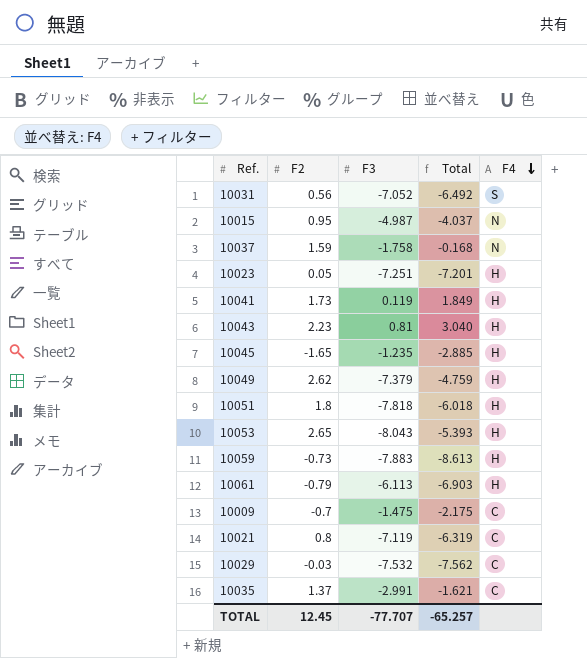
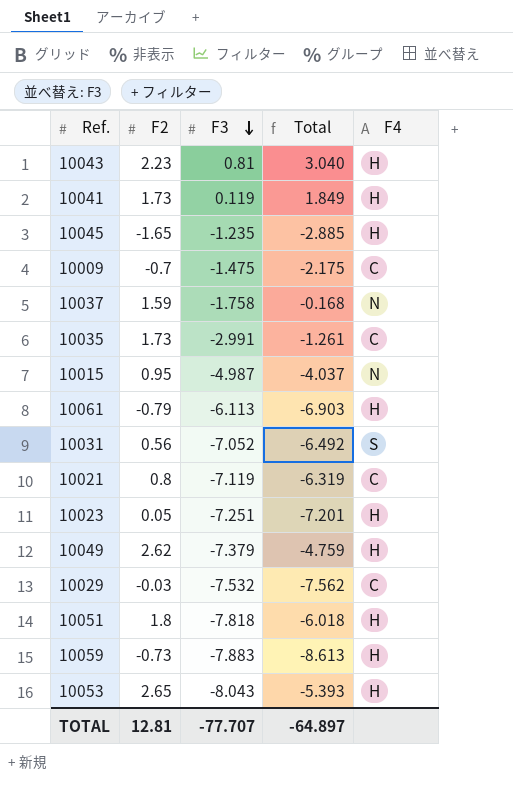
row order: F4 descending -> F3 descending
10035 | F2: 1.37 -> 1.73
10035 | Total: -1.621 -> -1.261
TOTAL | F2: 12.45 -> 12.81
TOTAL | Total: -65.257 -> -64.897

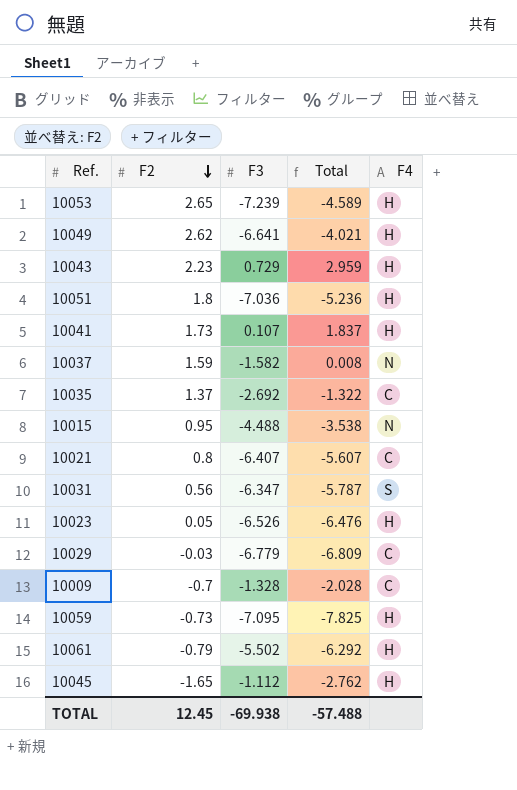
row order: F3 descending -> F2 descending
10053 | F3: -8.043 -> -7.239
10053 | Total: -5.393 -> -4.589
10049 | F3: -7.379 -> -6.641
10049 | Total: -4.759 -> -4.021
10043 | F3: 0.81 -> 0.729
10043 | Total: 3.040 -> 2.959
10051 | F3: -7.818 -> -7.036
10051 | Total: -6.018 -> -5.236
10041 | F3: 0.119 -> 0.107
10041 | Total: 1.849 -> 1.837
10037 | F3: -1.758 -> -1.582
10037 | Total: -0.168 -> 0.008
10035 | F2: 1.73 -> 1.37
10035 | F3: -2.991 -> -2.692
10035 | Total: -1.261 -> -1.322
10015 | F3: -4.987 -> -4.488
10015 | Total: -4.037 -> -3.538
10021 | F3: -7.119 -> -6.407
10021 | Total: -6.319 -> -5.607
10031 | F3: -7.052 -> -6.347
10031 | Total: -6.492 -> -5.787
10023 | F3: -7.251 -> -6.526
10023 | Total: -7.201 -> -6.476
10029 | F3: -7.532 -> -6.779
10029 | Total: -7.562 -> -6.809
10009 | F3: -1.475 -> -1.328
10009 | Total: -2.175 -> -2.028
10059 | F3: -7.883 -> -7.095
10059 | Total: -8.613 -> -7.825
10061 | F3: -6.113 -> -5.502
10061 | Total: -6.903 -> -6.292
10045 | F3: -1.235 -> -1.112
10045 | Total: -2.885 -> -2.762
TOTAL | F2: 12.81 -> 12.45
TOTAL | F3: -77.707 -> -69.938
TOTAL | Total: -64.897 -> -57.488

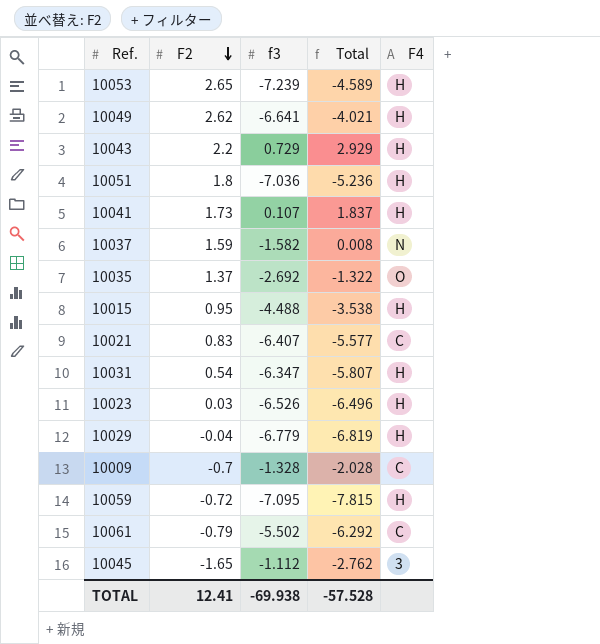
column name: F3 -> f3
10043 | F2: 2.23 -> 2.2
10043 | Total: 2.959 -> 2.929
10035 | F4: C -> O
10015 | F4: N -> H
10021 | F2: 0.8 -> 0.83
10021 | Total: -5.607 -> -5.577
10031 | F2: 0.56 -> 0.54
10031 | Total: -5.787 -> -5.807
10031 | F4: S -> H
10023 | F2: 0.05 -> 0.03
10023 | Total: -6.476 -> -6.496
10029 | F2: -0.03 -> -0.04
10029 | Total: -6.809 -> -6.819
10029 | F4: C -> H
10059 | F2: -0.73 -> -0.72
10059 | Total: -7.825 -> -7.815
10061 | F4: H -> C
10045 | F4: H -> 3
TOTAL | F2: 12.45 -> 12.41
TOTAL | Total: -57.488 -> -57.528

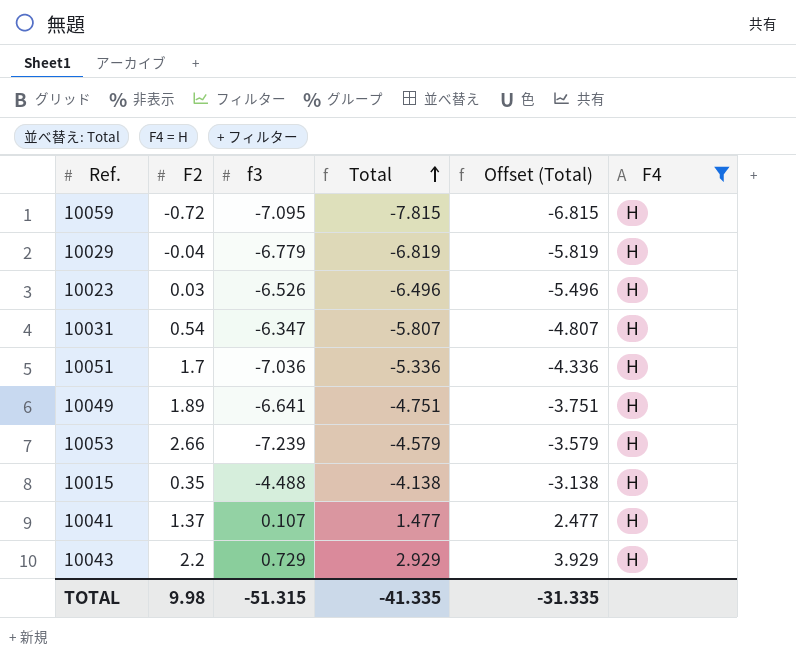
filter: none -> F4 = H
row order: F2 descending -> Total ascending
column Offset (Total) | formula: none -> [Total] + 1
10051 | F2: 1.8 -> 1.7
10051 | Total: -5.236 -> -5.336
10049 | F2: 2.62 -> 1.89
10049 | Total: -4.021 -> -4.751
10053 | F2: 2.65 -> 2.66
10053 | Total: -4.589 -> -4.579
10015 | F2: 0.95 -> 0.35
10015 | Total: -3.538 -> -4.138
10041 | F2: 1.73 -> 1.37
10041 | Total: 1.837 -> 1.477
TOTAL | F2: 12.41 -> 9.98
TOTAL | f3: -69.938 -> -51.315
TOTAL | Total: -57.528 -> -41.335

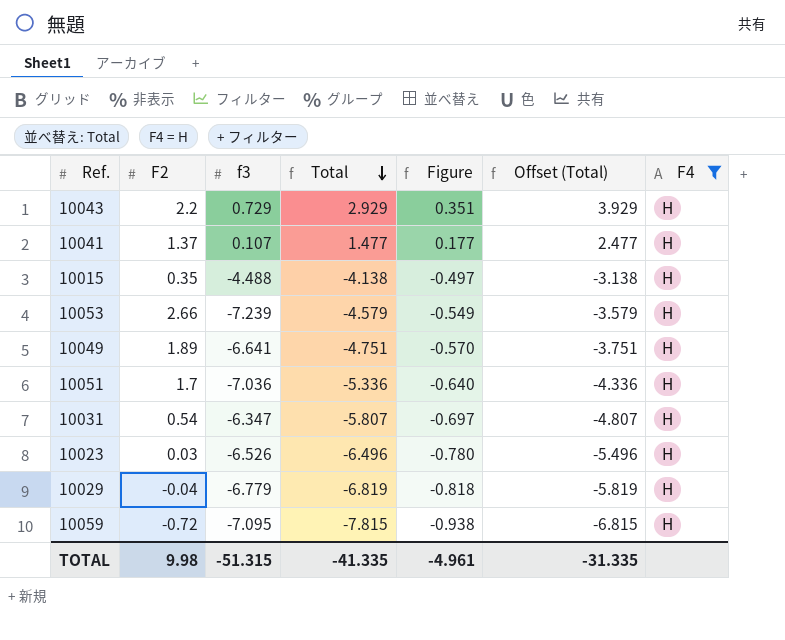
row order: Total ascending -> Total descending
column Figure | formula: none -> [Total] * 0.12

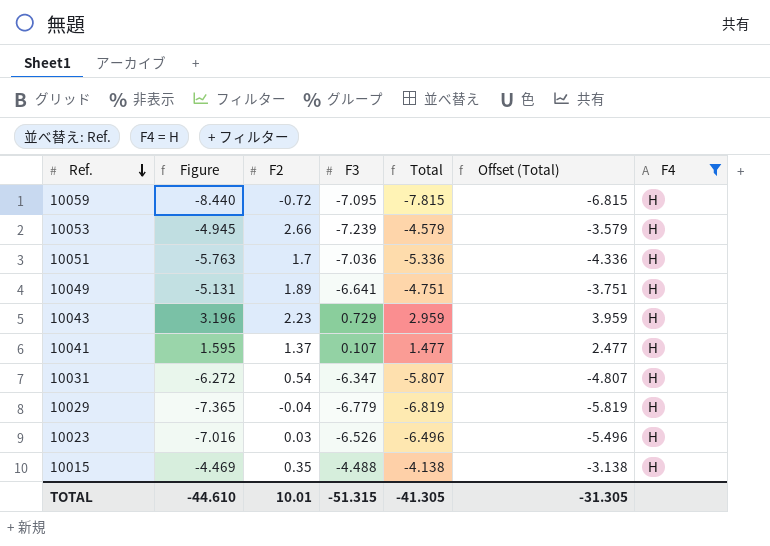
row order: Total descending -> Ref. descending
column Figure | formula: [Total] * 0.12 -> [Total] * 1.08
column Figure | position: 5 -> 2
column name: f3 -> F3
10043 | F2: 2.2 -> 2.23
10043 | Total: 2.929 -> 2.959
10043 | Offset (Total): 3.929 -> 3.959
TOTAL | Figure: -4.961 -> -44.610
TOTAL | F2: 9.98 -> 10.01
TOTAL | Total: -41.335 -> -41.305
TOTAL | Offset (Total): -31.335 -> -31.305

